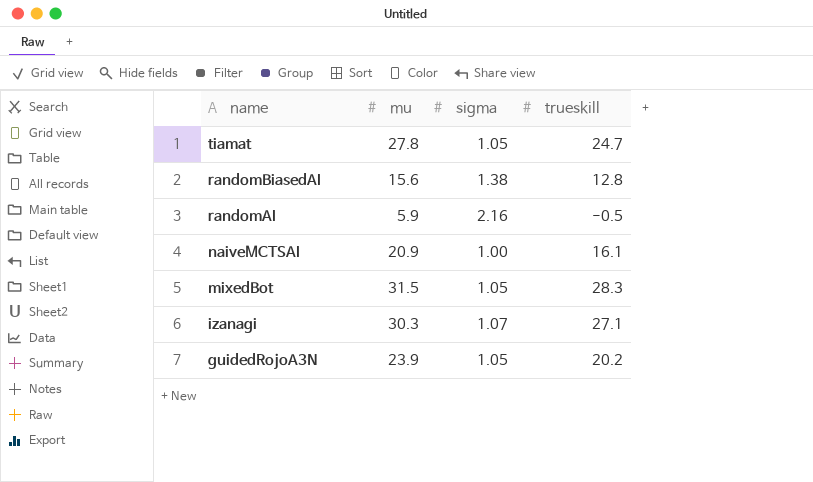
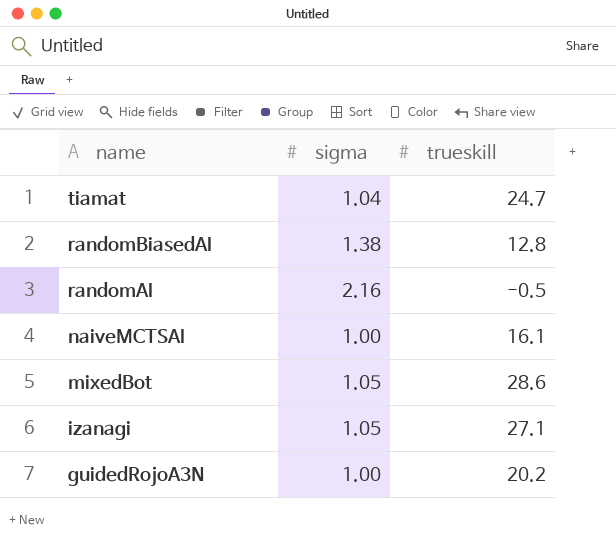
column mu | position: 2 -> none
tiamat | sigma: 1.05 -> 1.04
mixedBot | trueskill: 28.3 -> 28.6
izanagi | sigma: 1.07 -> 1.05
guidedRojoA3N | sigma: 1.05 -> 1.00

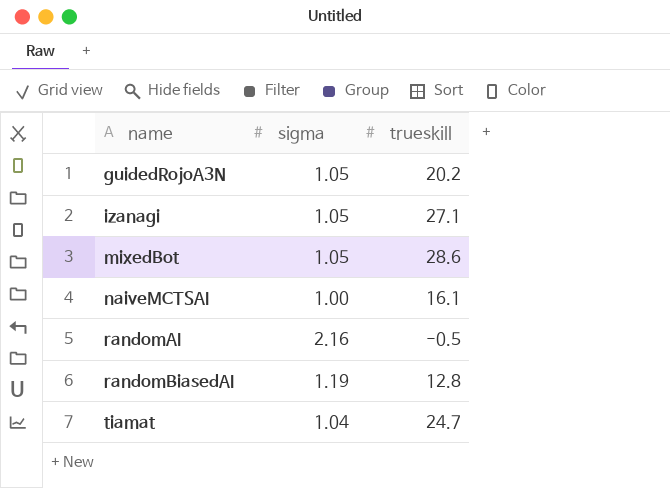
row order: name descending -> name ascending
guidedRojoA3N | sigma: 1.00 -> 1.05
randomBiasedAI | sigma: 1.38 -> 1.19

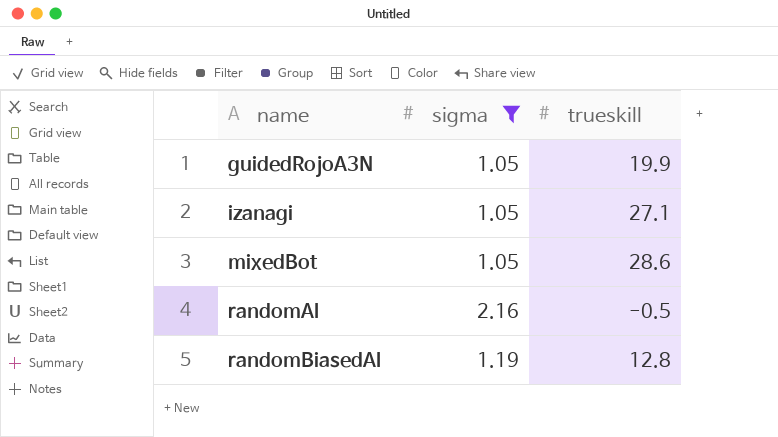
filter: none -> sigma >= 1.05
guidedRojoA3N | trueskill: 20.2 -> 19.9

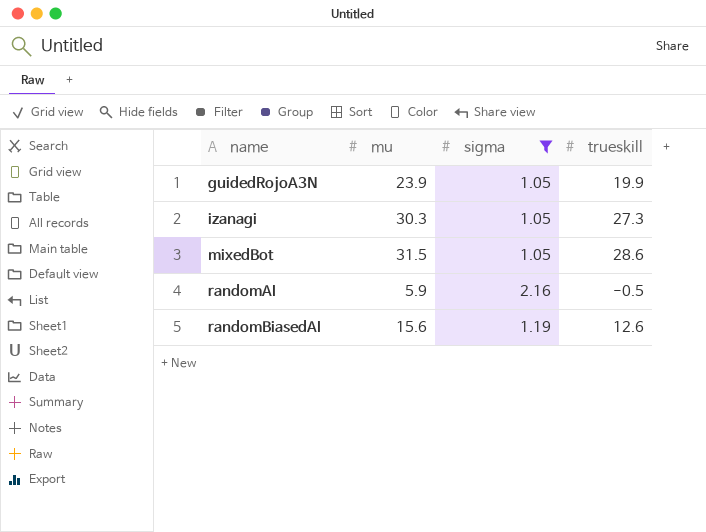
column mu | position: none -> 2
izanagi | trueskill: 27.1 -> 27.3
randomBiasedAI | trueskill: 12.8 -> 12.6

